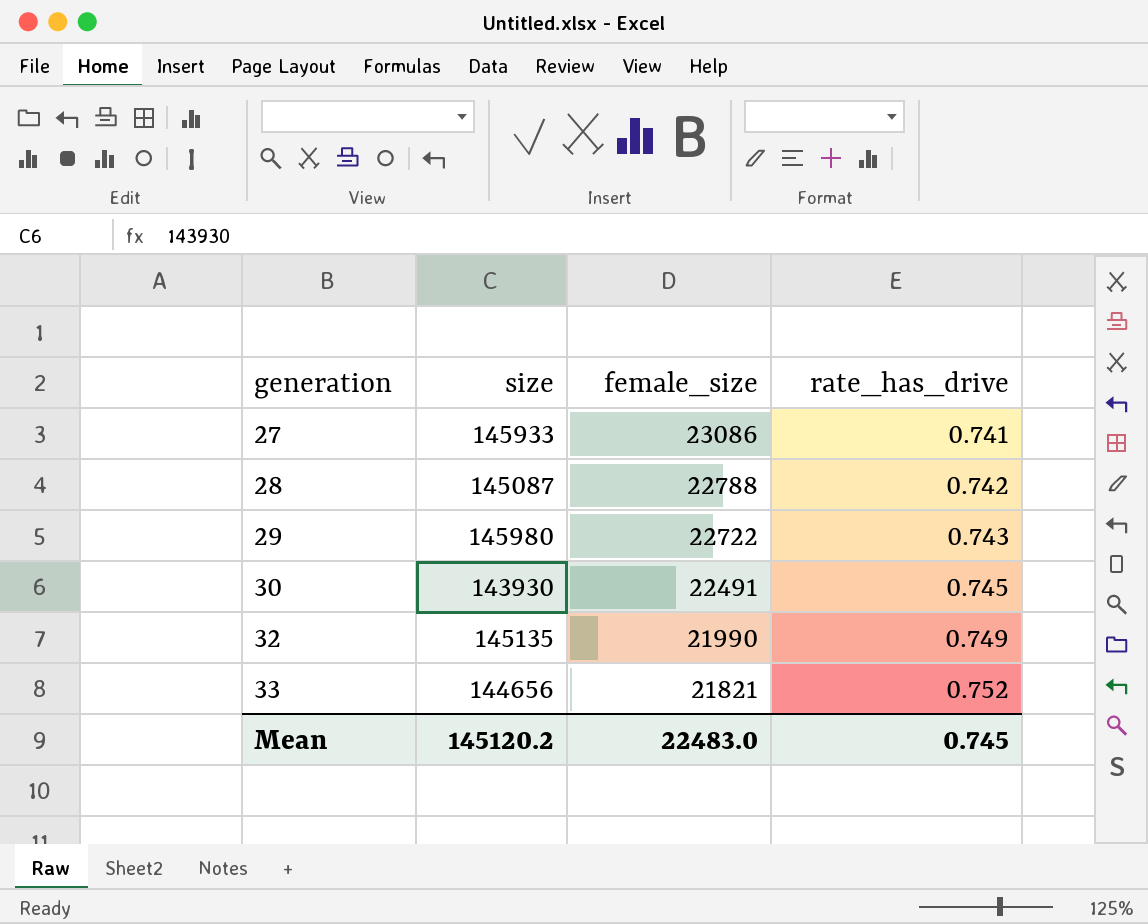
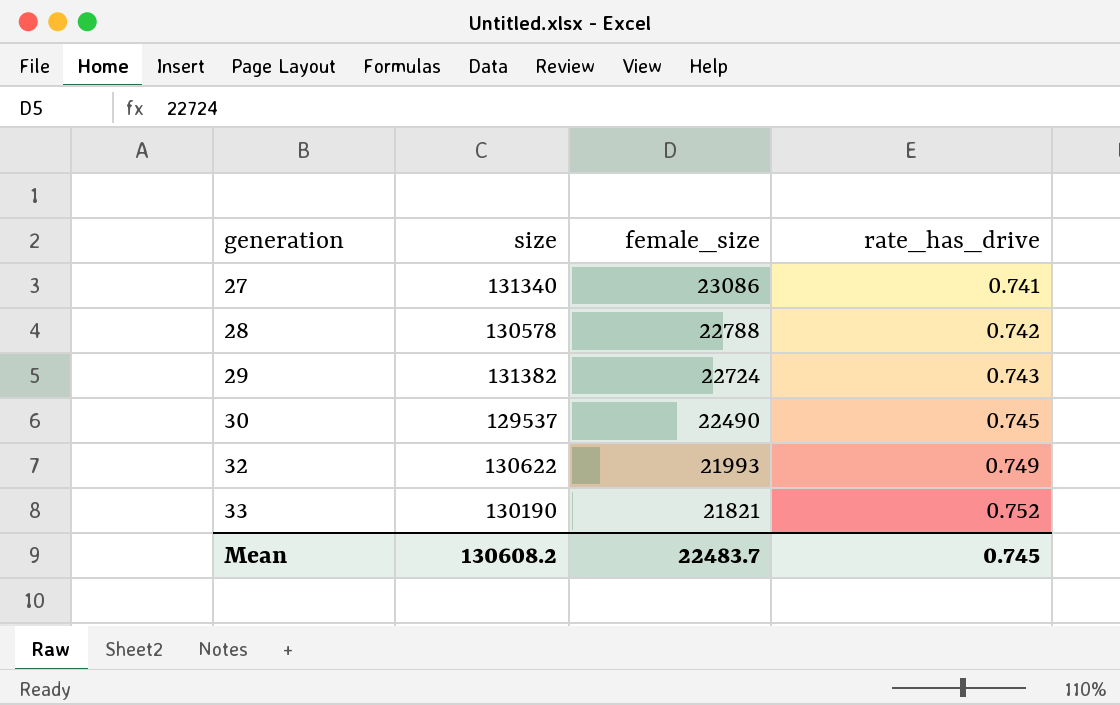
27 | size: 145933 -> 131340
28 | size: 145087 -> 130578
29 | size: 145980 -> 131382
29 | female_size: 22722 -> 22724
30 | size: 143930 -> 129537
30 | female_size: 22491 -> 22490
32 | size: 145135 -> 130622
32 | female_size: 21990 -> 21993
33 | size: 144656 -> 130190
Mean | size: 145120.2 -> 130608.2
Mean | female_size: 22483.0 -> 22483.7

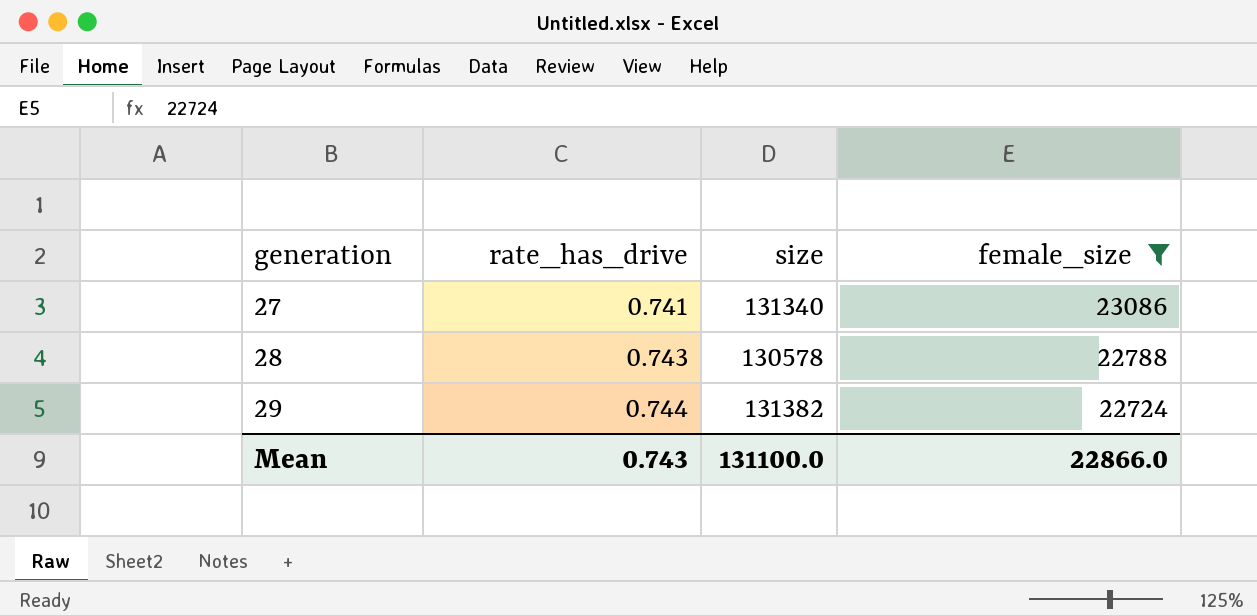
filter: none -> female_size >= 22724
column rate_has_drive | position: 4 -> 2
28 | rate_has_drive: 0.742 -> 0.743
29 | rate_has_drive: 0.743 -> 0.744
Mean | rate_has_drive: 0.745 -> 0.743
Mean | size: 130608.2 -> 131100.0
Mean | female_size: 22483.7 -> 22866.0

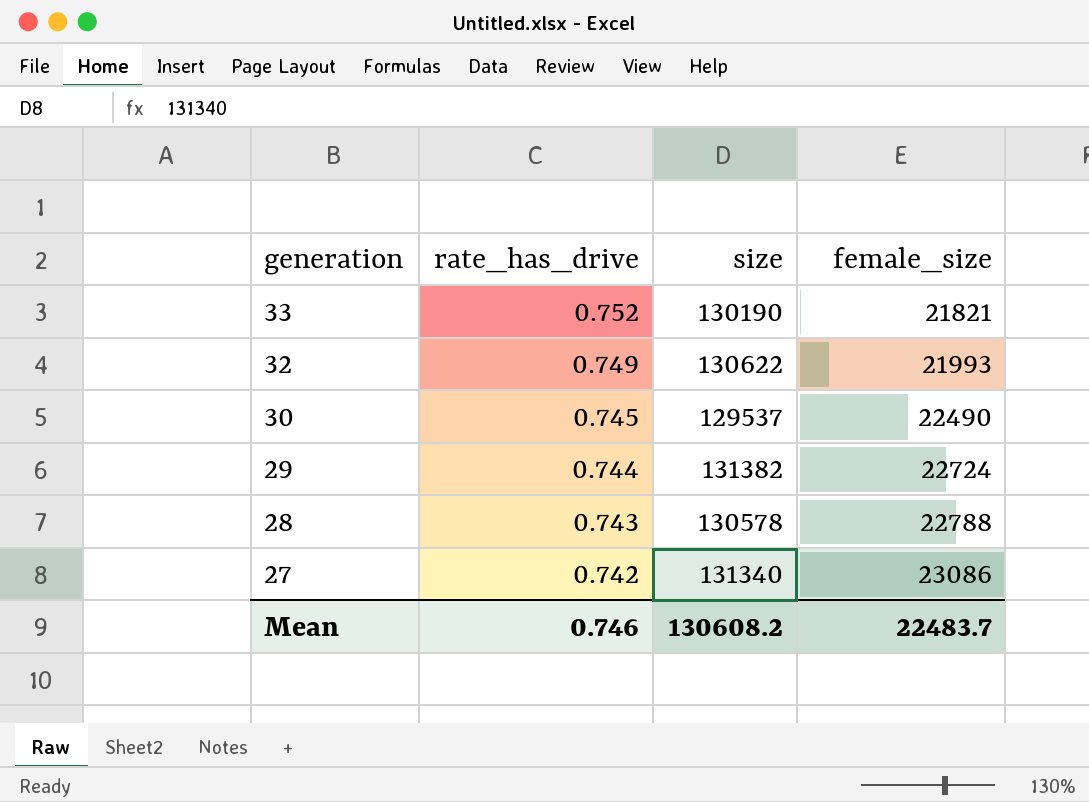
filter: female_size >= 22724 -> none
row order: generation ascending -> generation descending
27 | rate_has_drive: 0.741 -> 0.742
Mean | rate_has_drive: 0.743 -> 0.746
Mean | size: 131100.0 -> 130608.2
Mean | female_size: 22866.0 -> 22483.7

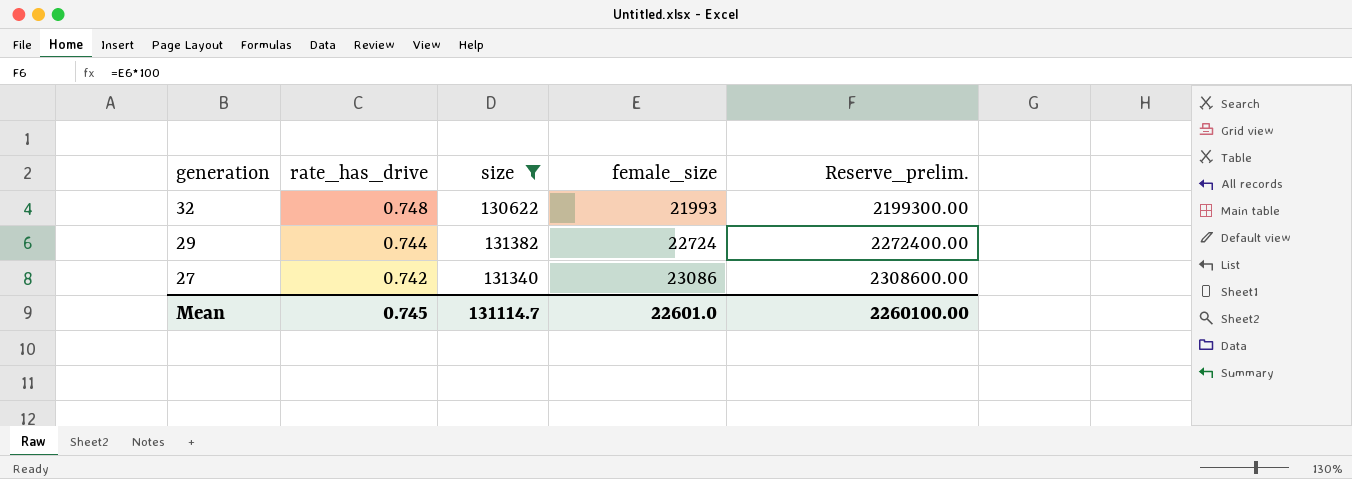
filter: none -> size >= 130622
column Reserve_prelim. | formula: none -> [female_size] * 100
32 | rate_has_drive: 0.749 -> 0.748
Mean | rate_has_drive: 0.746 -> 0.745
Mean | size: 130608.2 -> 131114.7
Mean | female_size: 22483.7 -> 22601.0

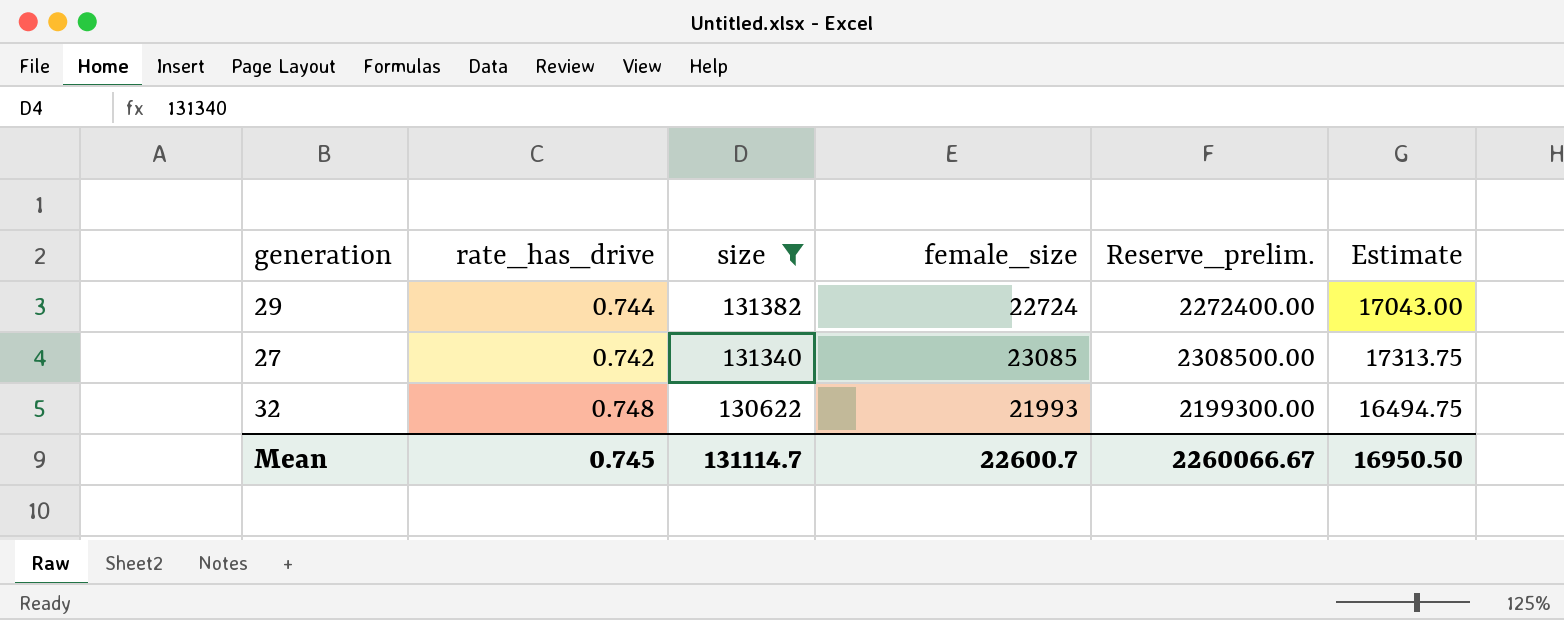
row order: generation descending -> size descending
column Estimate | formula: none -> [female_size] * 0.75
27 | female_size: 23086 -> 23085
27 | Reserve_prelim.: 2308600.00 -> 2308500.00
Mean | female_size: 22601.0 -> 22600.7
Mean | Reserve_prelim.: 2260100.00 -> 2260066.67

